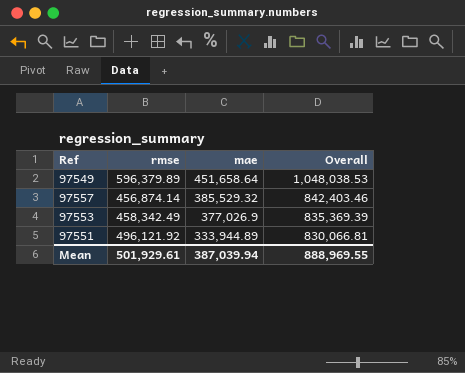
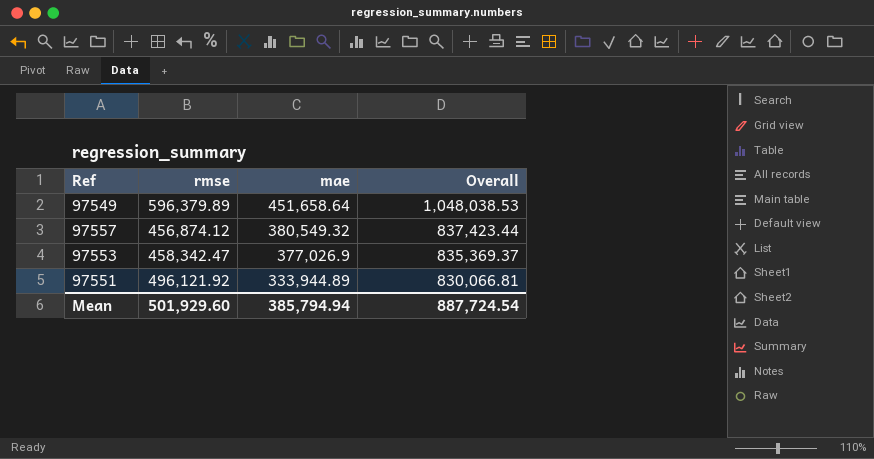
97557 | rmse: 456,874.14 -> 456,874.12
97557 | mae: 385,529.32 -> 380,549.32
97557 | Overall: 842,403.46 -> 837,423.44
97553 | rmse: 458,342.49 -> 458,342.47
97553 | Overall: 835,369.39 -> 835,369.37
Mean | rmse: 501,929.61 -> 501,929.60
Mean | mae: 387,039.94 -> 385,794.94
Mean | Overall: 888,969.55 -> 887,724.54

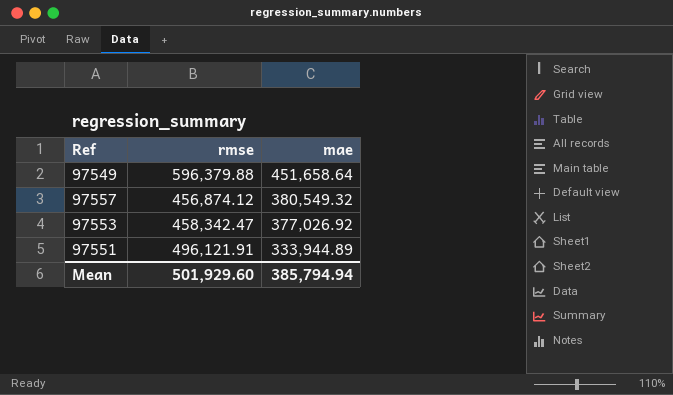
column Overall | formula: [rmse] + [mae] -> none
97549 | rmse: 596,379.89 -> 596,379.88
97553 | mae: 377,026.9 -> 377,026.92
97551 | rmse: 496,121.92 -> 496,121.91

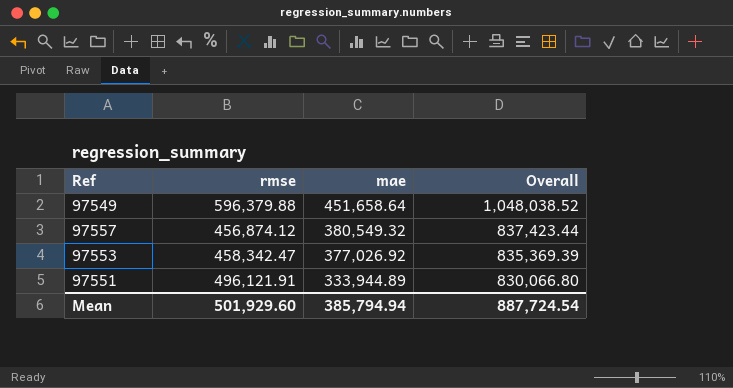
column Overall | formula: none -> [rmse] + [mae]

